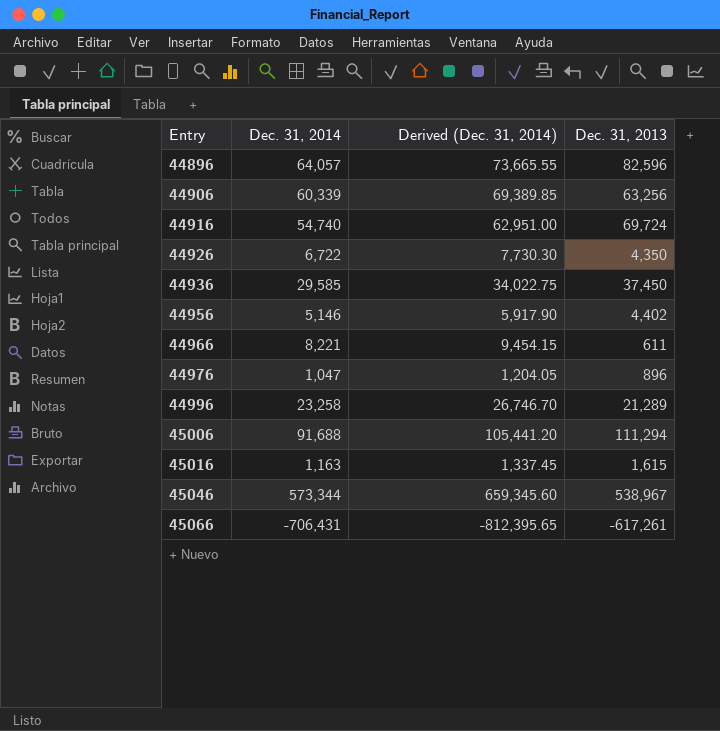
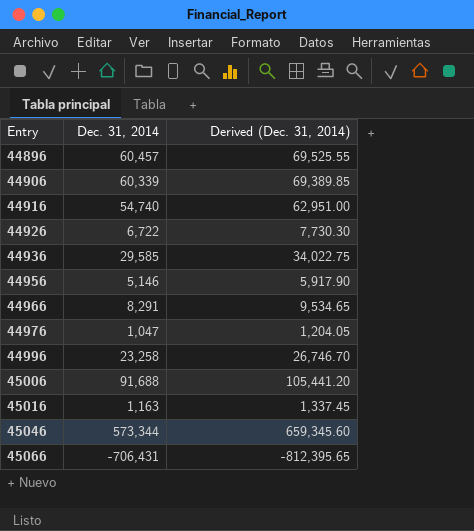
column Dec. 31, 2013 | position: 4 -> none
44896 | Dec. 31, 2014: 64,057 -> 60,457
44896 | Derived (Dec. 31, 2014): 73,665.55 -> 69,525.55
44966 | Dec. 31, 2014: 8,221 -> 8,291
44966 | Derived (Dec. 31, 2014): 9,454.15 -> 9,534.65

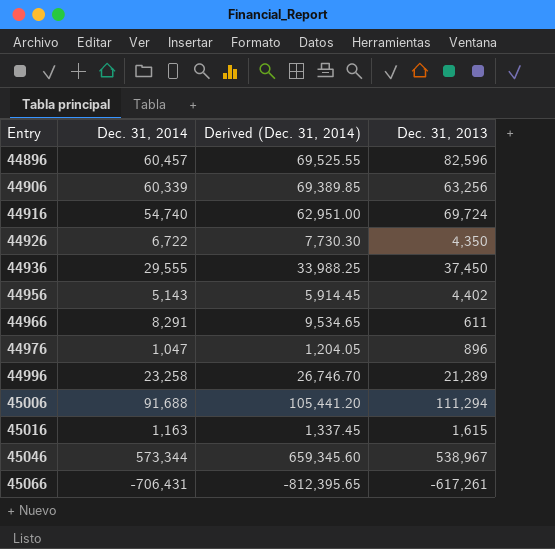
column Dec. 31, 2013 | position: none -> 4
44936 | Dec. 31, 2014: 29,585 -> 29,555
44936 | Derived (Dec. 31, 2014): 34,022.75 -> 33,988.25
44956 | Dec. 31, 2014: 5,146 -> 5,143
44956 | Derived (Dec. 31, 2014): 5,917.90 -> 5,914.45

